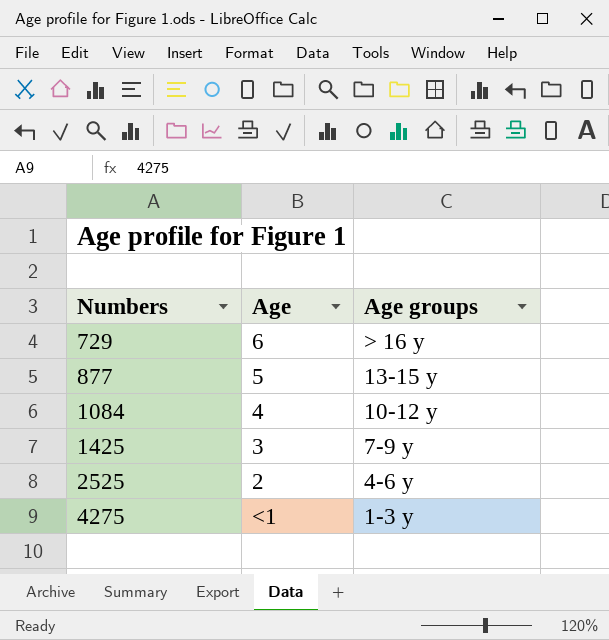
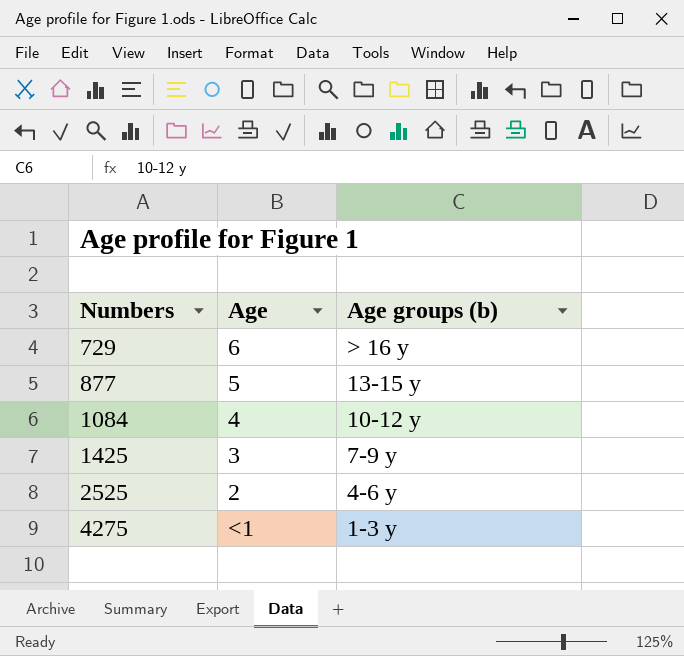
column name: Age groups -> Age groups (b)

